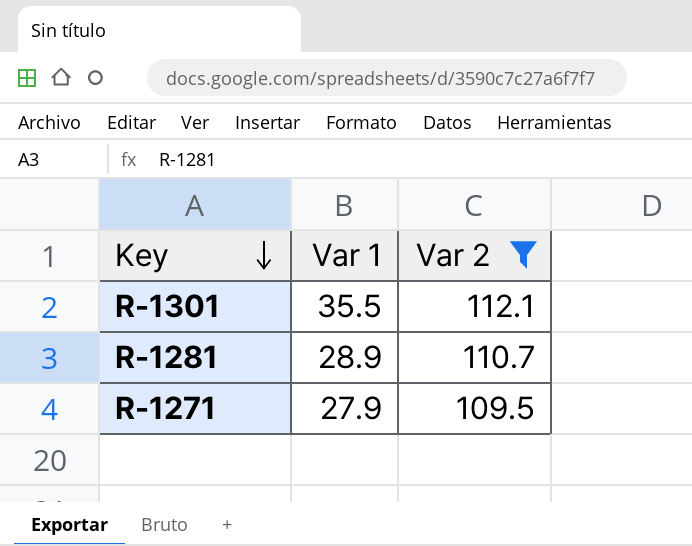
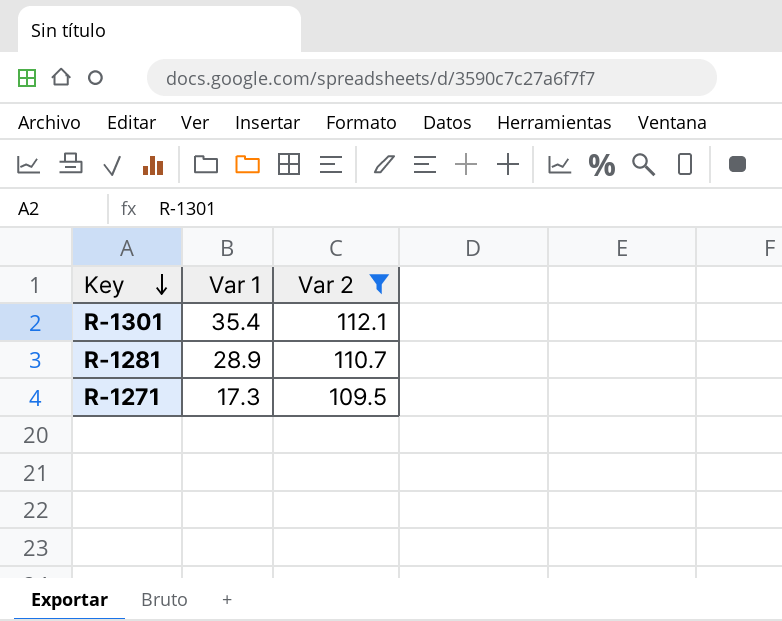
R-1301 | Var 1: 35.5 -> 35.4
R-1271 | Var 1: 27.9 -> 17.3

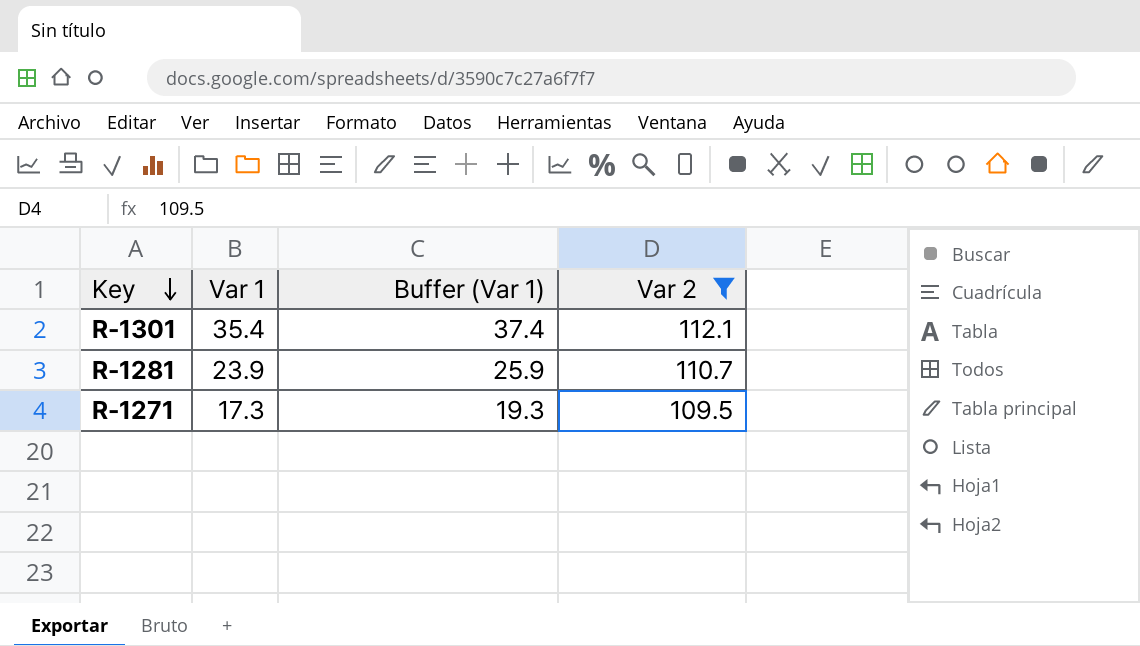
column Buffer (Var 1) | formula: none -> [Var 1] + 2
R-1281 | Var 1: 28.9 -> 23.9

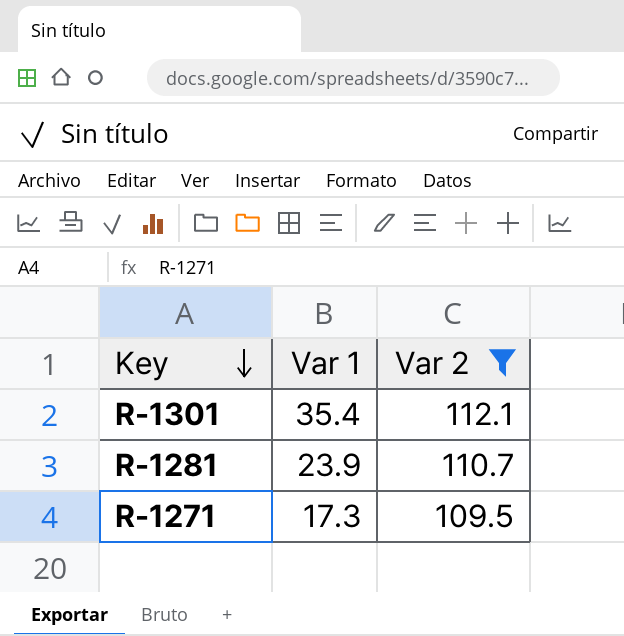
column Buffer (Var 1) | formula: [Var 1] + 2 -> none

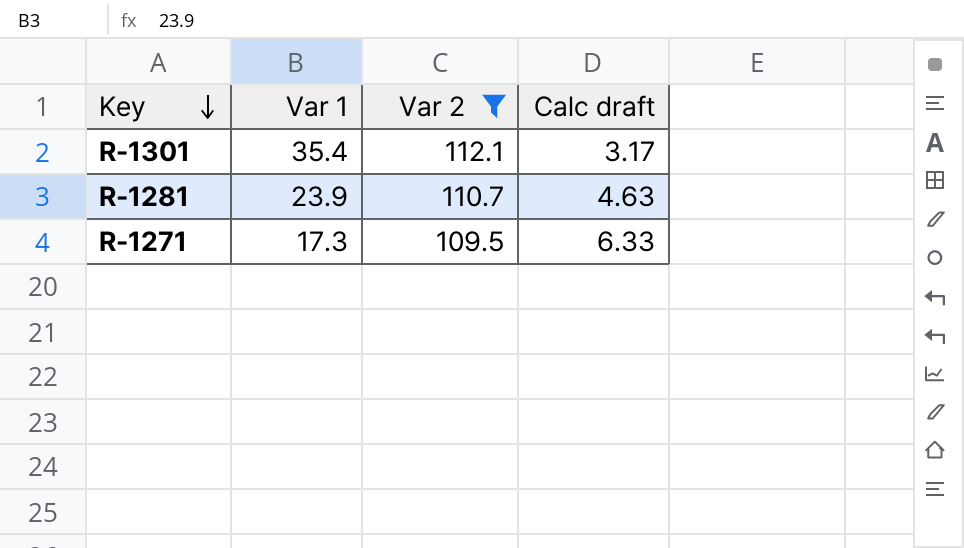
column Calc draft | formula: none -> [Var 2] / [Var 1]

